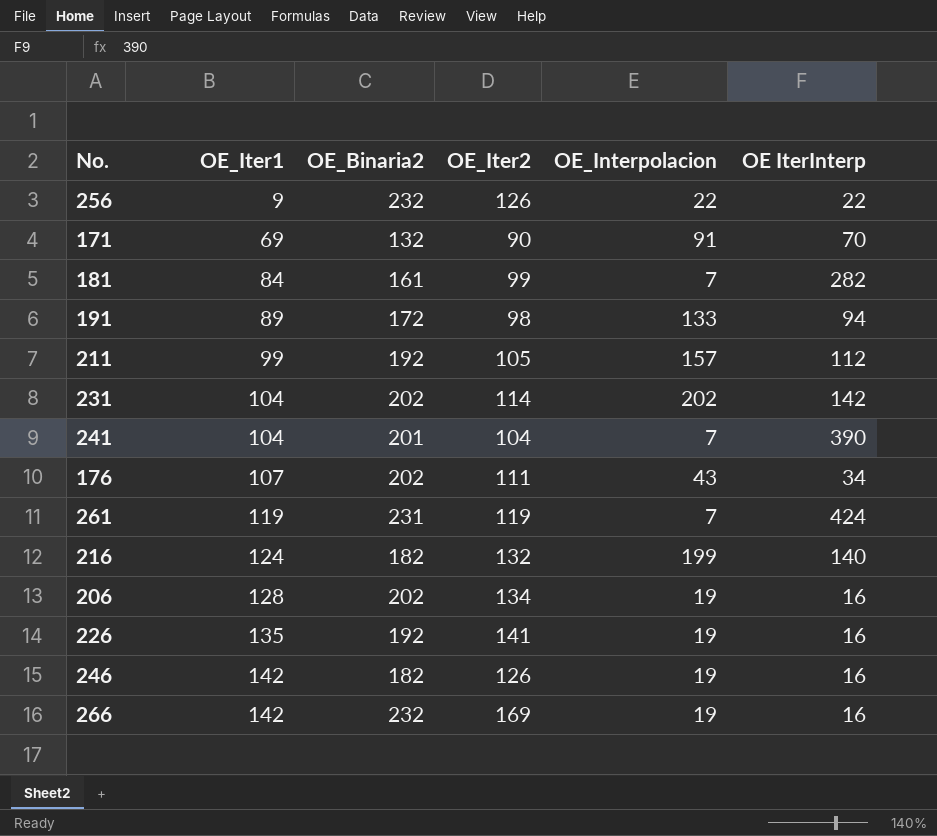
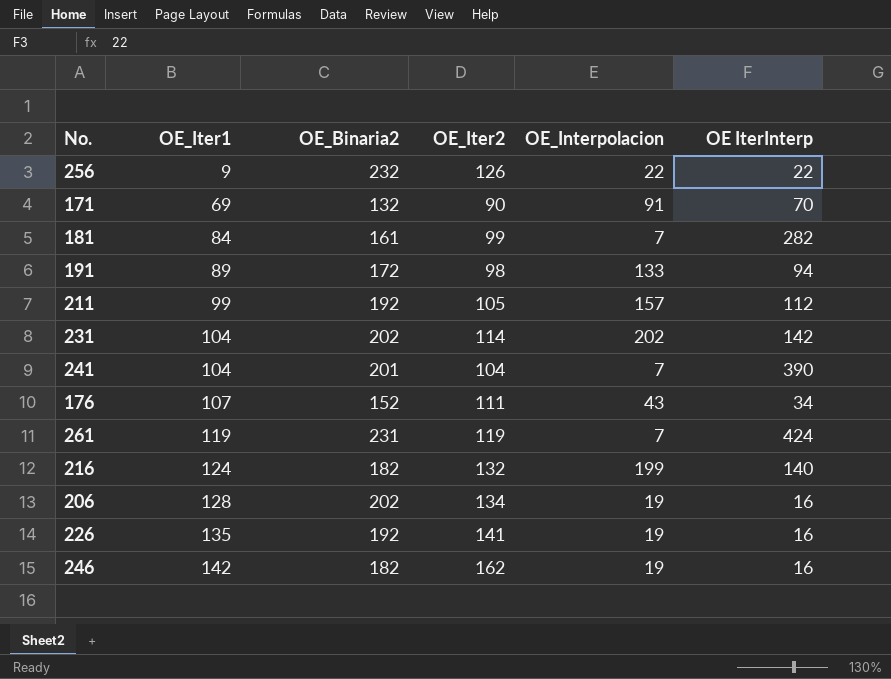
row 266: 142 | 232 | 169 | 19 | 16 -> none
176 | OE_Binaria2: 202 -> 152
246 | OE_Iter2: 126 -> 162

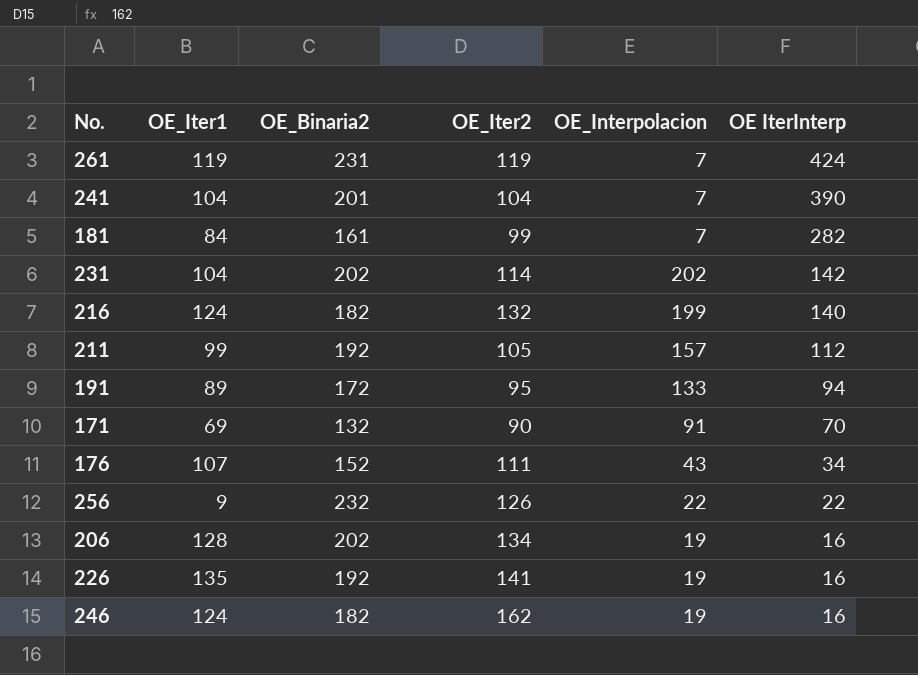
row order: OE_Iter1 ascending -> OE IterInterp descending
191 | OE_Iter2: 98 -> 95
246 | OE_Iter1: 142 -> 124

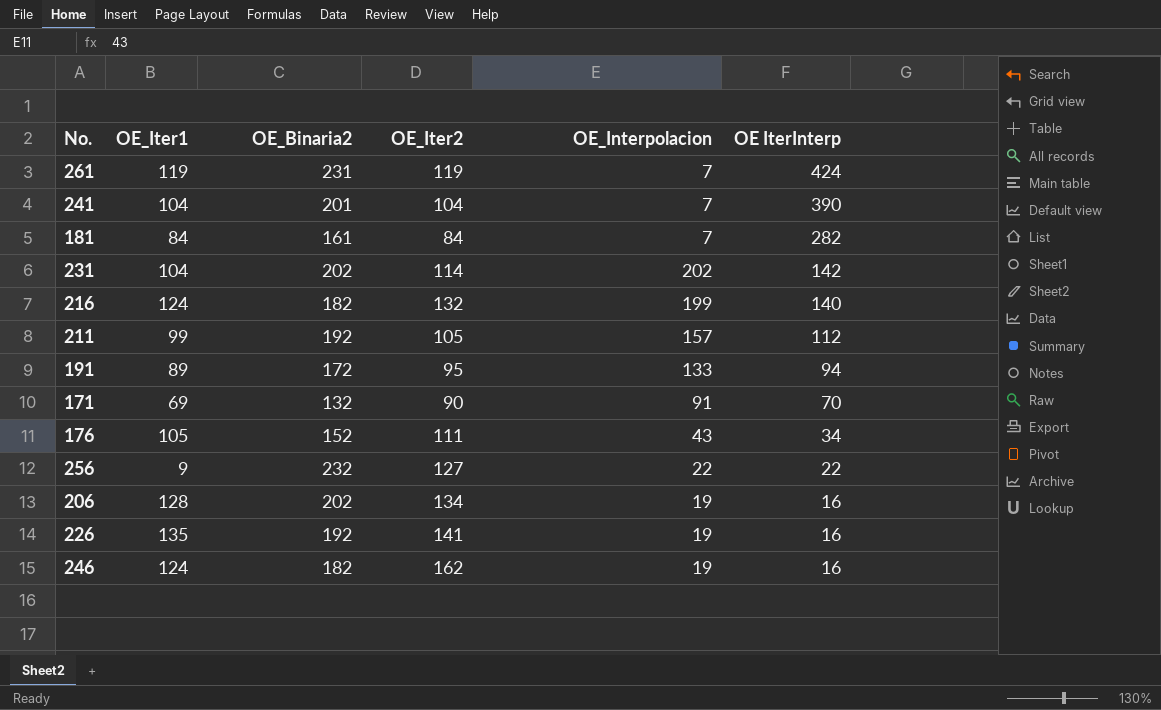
181 | OE_Iter2: 99 -> 84
176 | OE_Iter1: 107 -> 105
256 | OE_Iter2: 126 -> 127

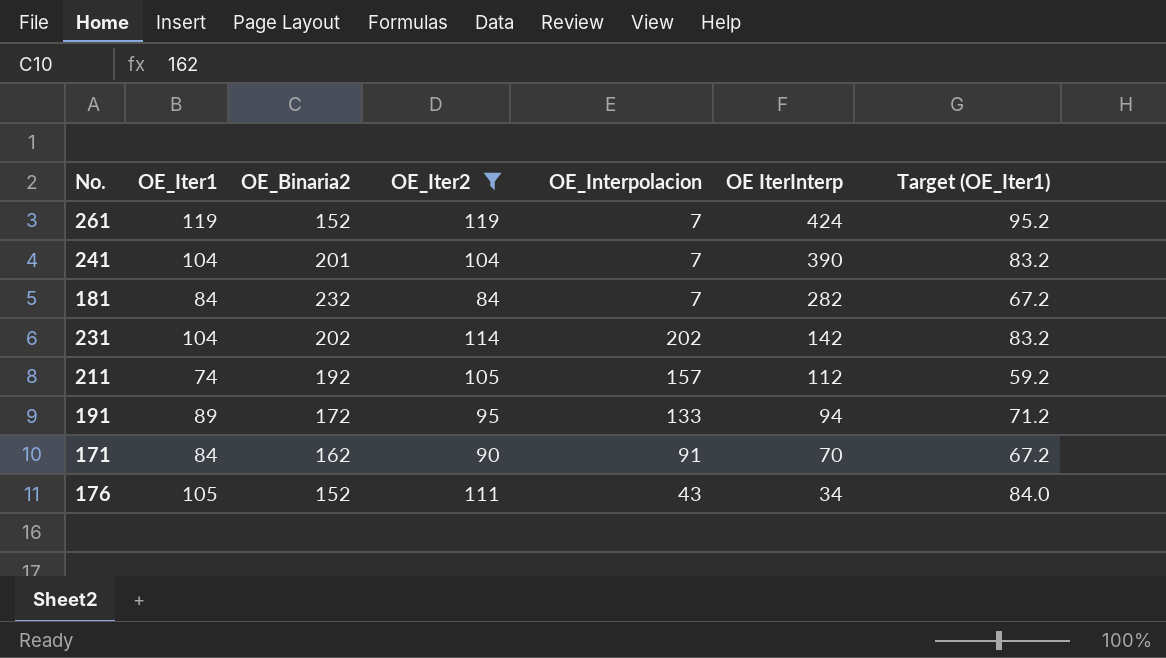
filter: none -> OE_Iter2 <= 119
column Target (OE_Iter1) | formula: none -> [OE_Iter1] * 0.8
261 | OE_Binaria2: 231 -> 152
181 | OE_Binaria2: 161 -> 232
211 | OE_Iter1: 99 -> 74
171 | OE_Iter1: 69 -> 84
171 | OE_Binaria2: 132 -> 162

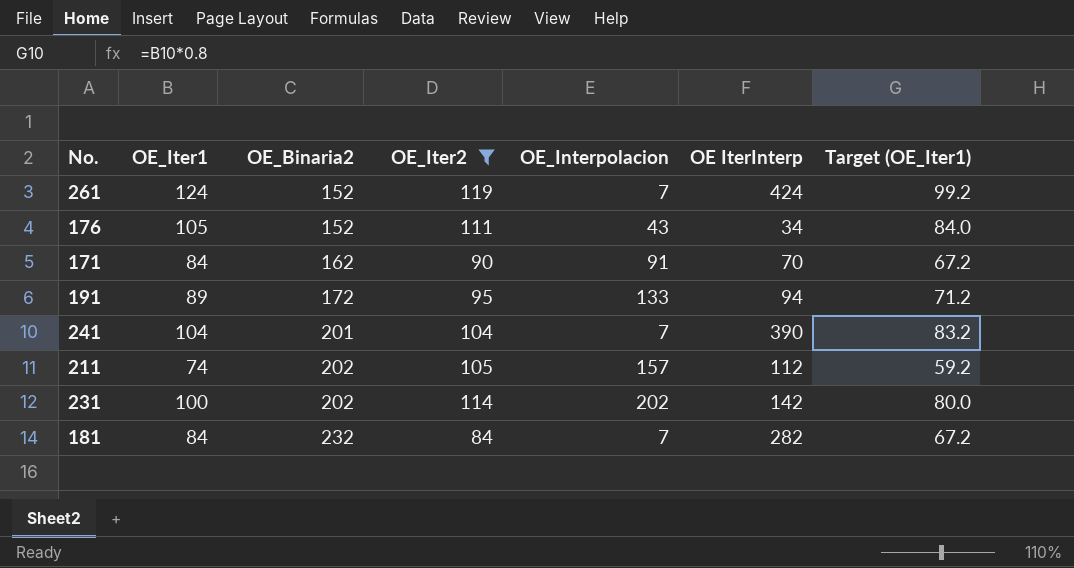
row order: OE IterInterp descending -> OE_Binaria2 ascending
261 | OE_Iter1: 119 -> 124
261 | Target (OE_Iter1): 95.2 -> 99.2
211 | OE_Binaria2: 192 -> 202
231 | OE_Iter1: 104 -> 100
231 | Target (OE_Iter1): 83.2 -> 80.0

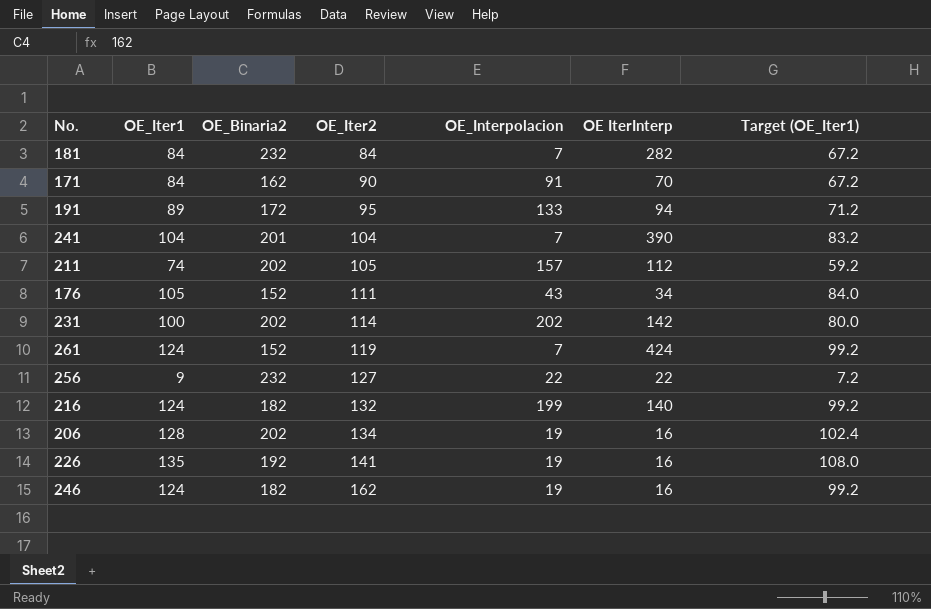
filter: OE_Iter2 <= 119 -> none
row order: OE_Binaria2 ascending -> OE_Iter2 ascending

